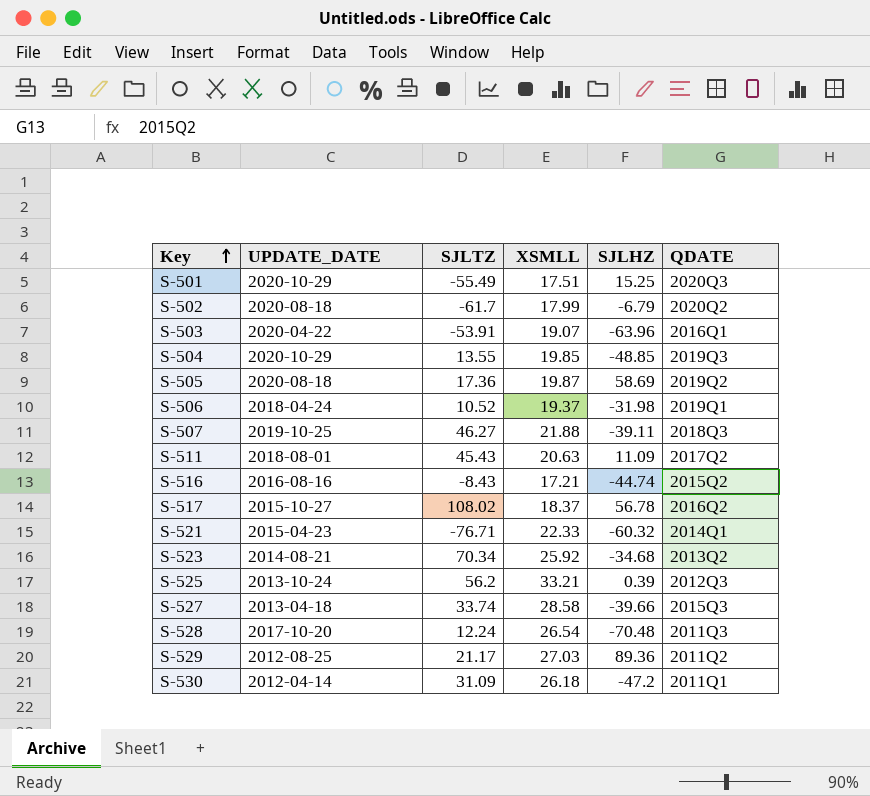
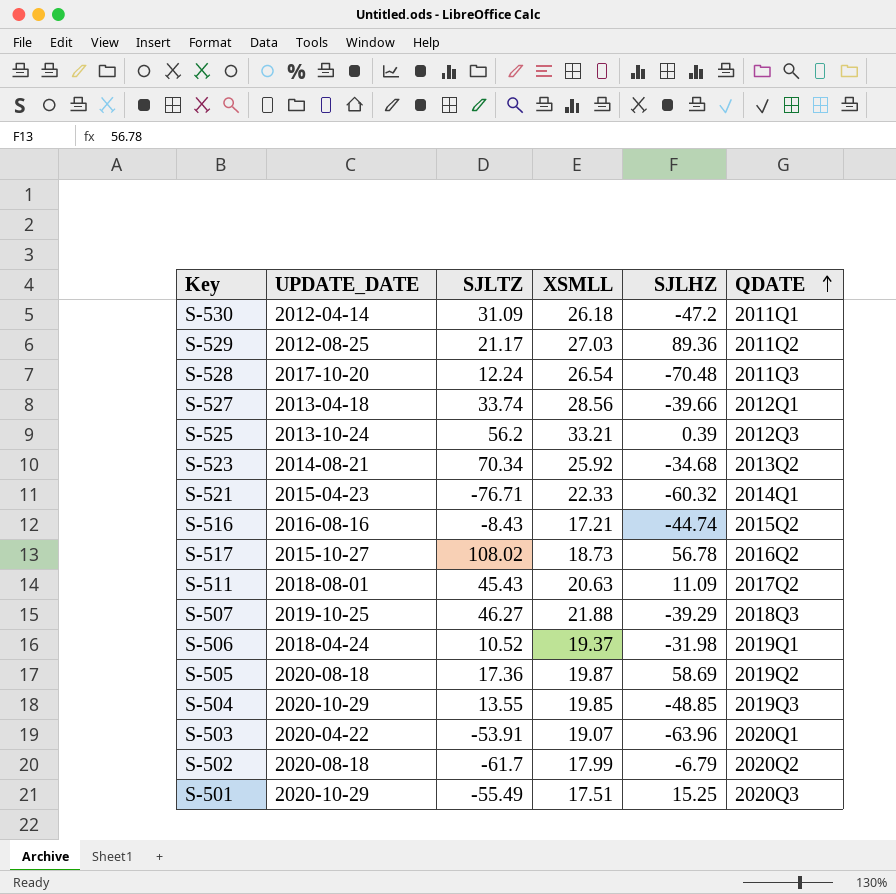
row order: Key ascending -> QDATE ascending
S-527 | XSMLL: 28.58 -> 28.56
S-527 | QDATE: 2015Q3 -> 2012Q1
S-517 | XSMLL: 18.37 -> 18.73
S-507 | SJLHZ: -39.11 -> -39.29
S-503 | QDATE: 2016Q1 -> 2020Q1

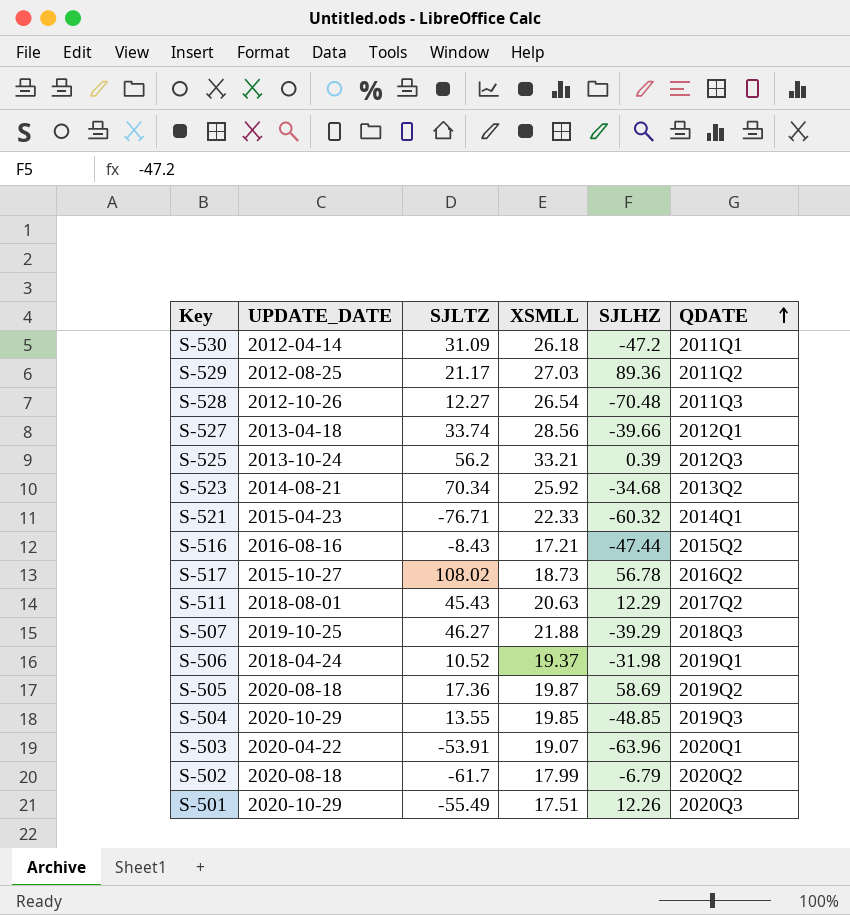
S-528 | UPDATE_DATE: 2017-10-20 -> 2012-10-26
S-528 | SJLTZ: 12.24 -> 12.27
S-516 | SJLHZ: -44.74 -> -47.44
S-511 | SJLHZ: 11.09 -> 12.29
S-501 | SJLHZ: 15.25 -> 12.26

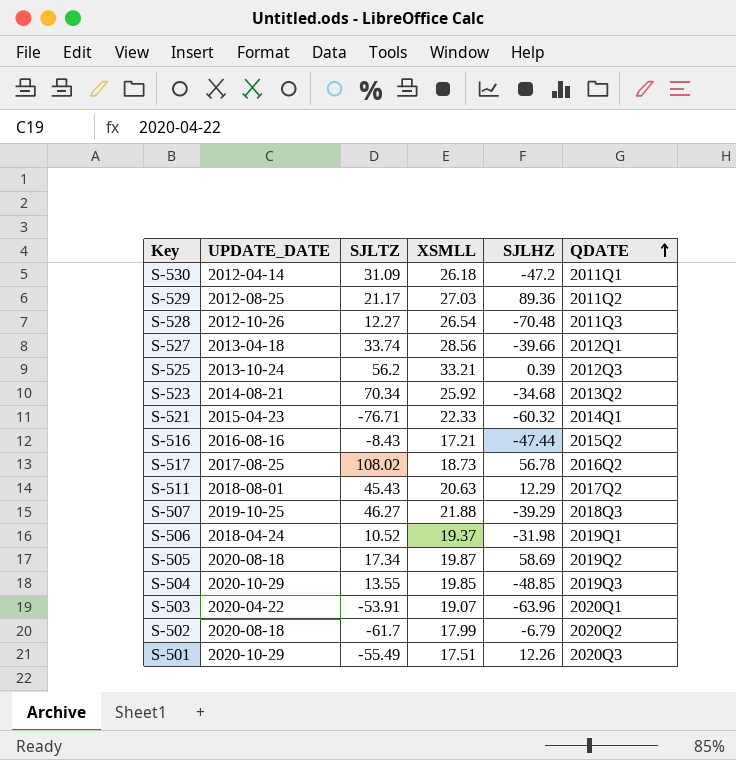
S-517 | UPDATE_DATE: 2015-10-27 -> 2017-08-25
S-505 | SJLTZ: 17.36 -> 17.34

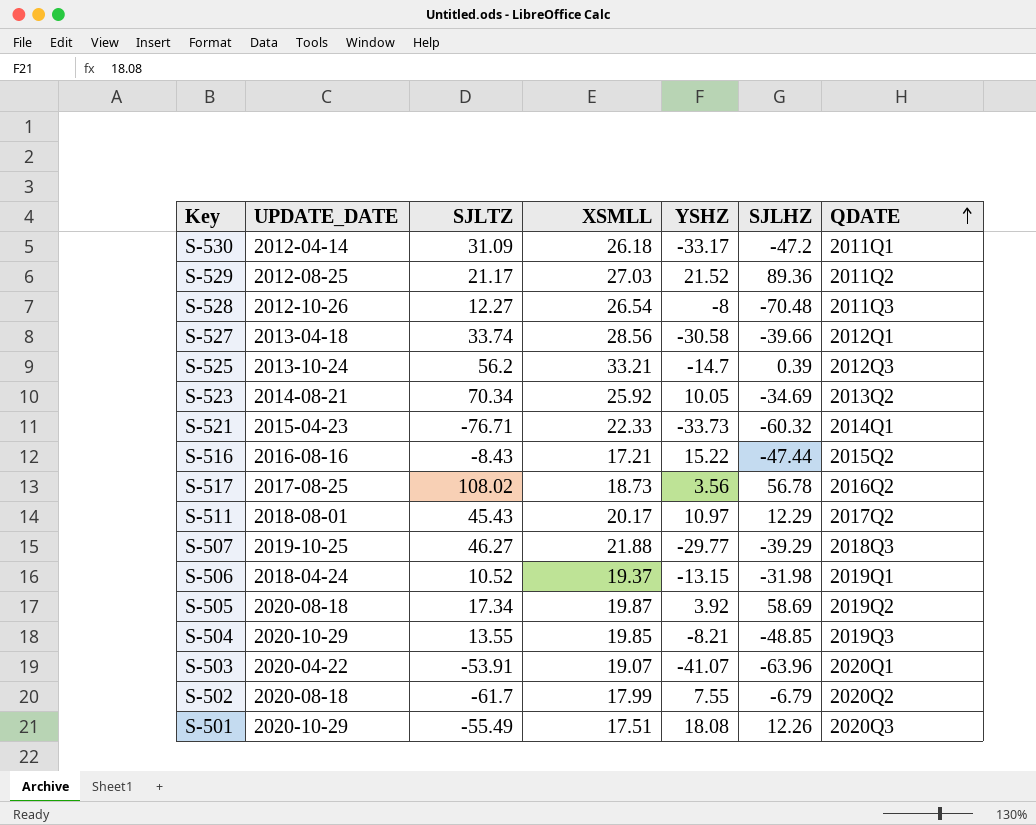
column YSHZ | position: none -> 5
S-523 | SJLHZ: -34.68 -> -34.69
S-511 | XSMLL: 20.63 -> 20.17

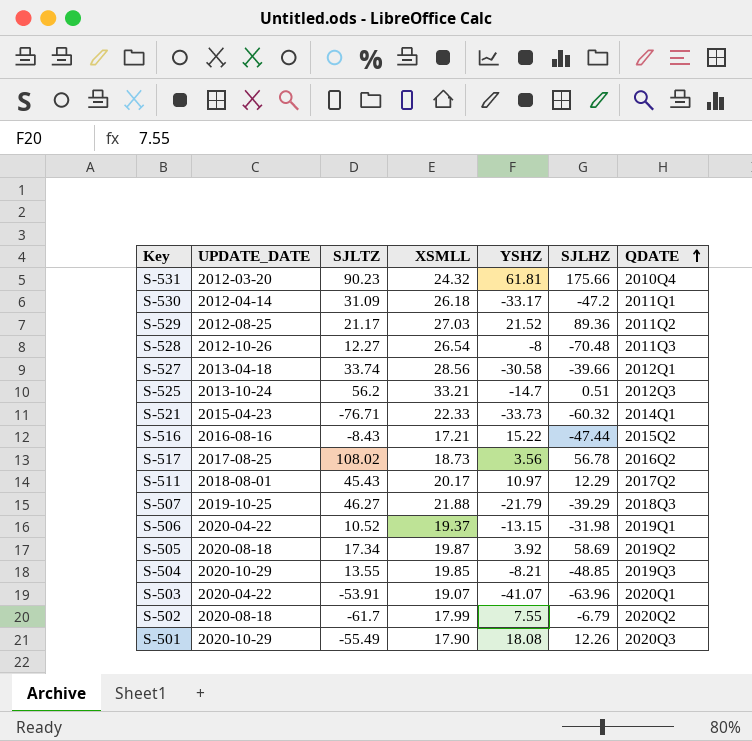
row S-523: 2014-08-21 | 70.34 | 25.92 | 10.05 | -34.69 | 2013Q2 -> none
row S-531: none -> 2012-03-20 | 90.23 | 24.32 | 61.81 | 175.66 | 2010Q4
S-525 | SJLHZ: 0.39 -> 0.51
S-507 | YSHZ: -29.77 -> -21.79
S-506 | UPDATE_DATE: 2018-04-24 -> 2020-04-22
S-501 | XSMLL: 17.51 -> 17.90

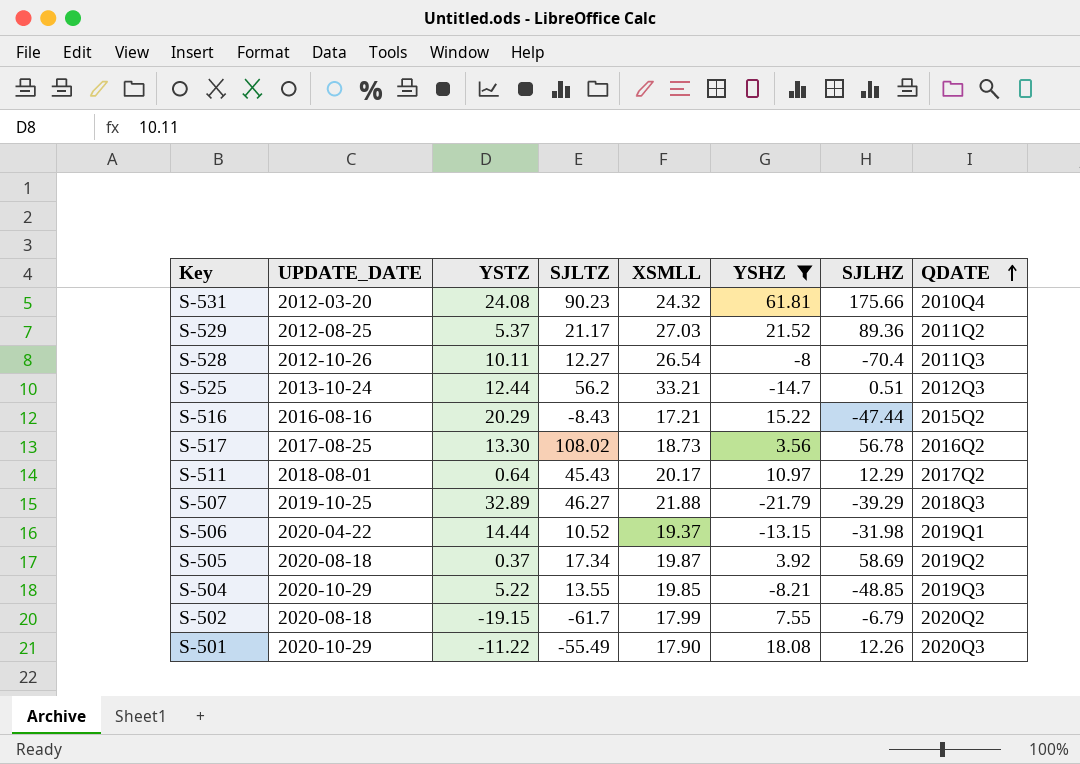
filter: none -> YSHZ >= -21.79
column YSTZ | position: none -> 3
S-528 | SJLHZ: -70.48 -> -70.4

